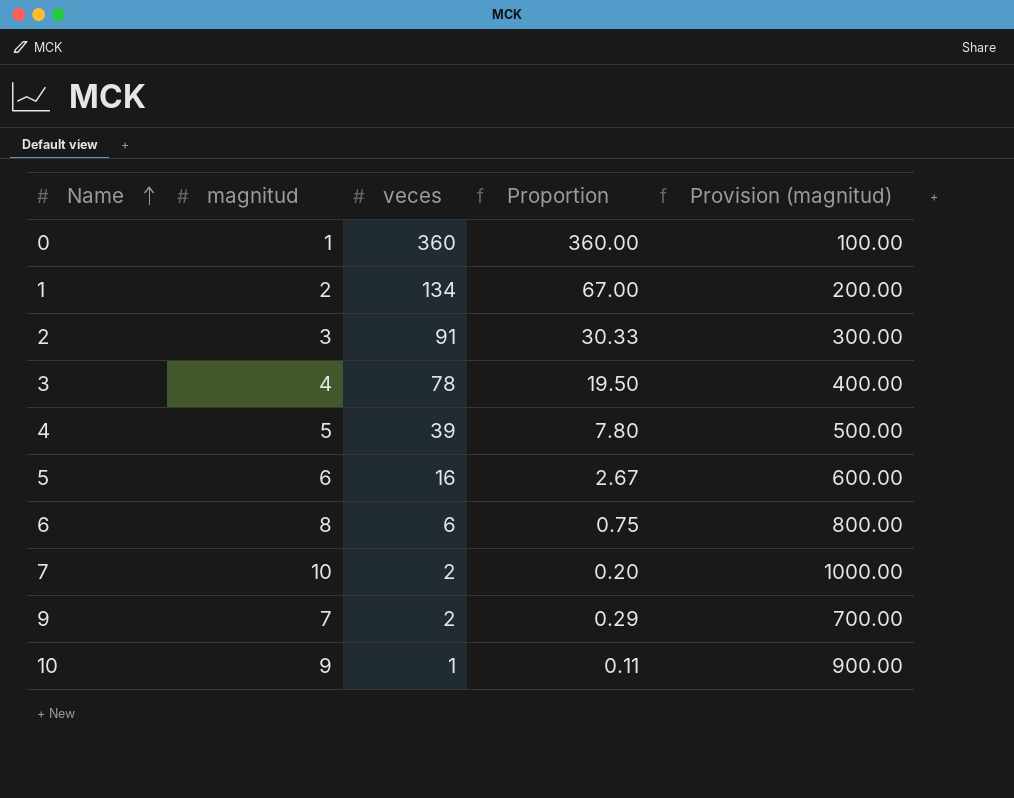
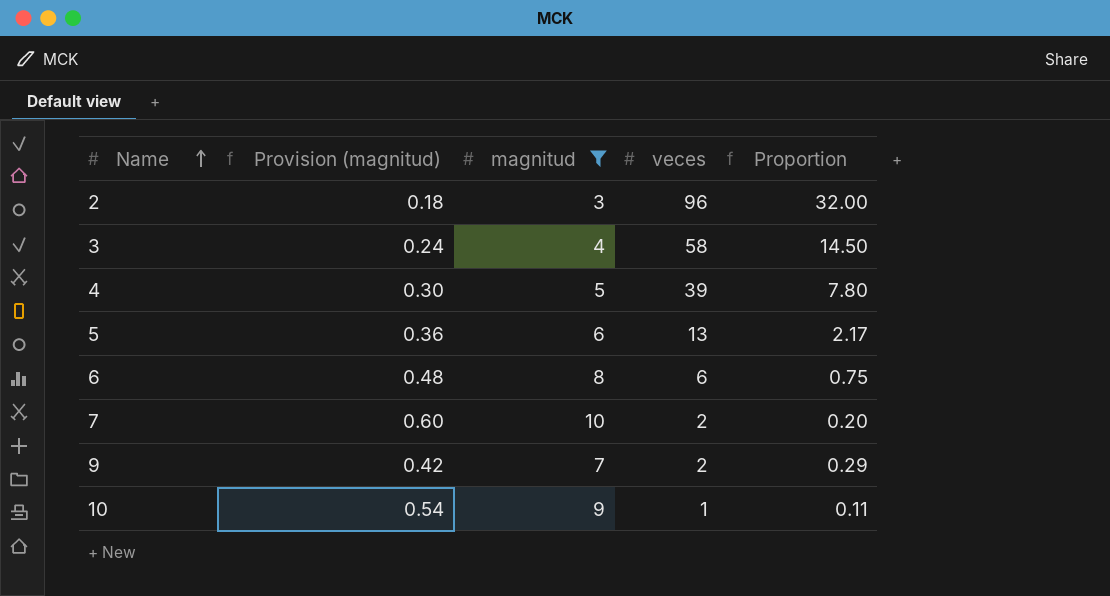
filter: none -> magnitud >= 3
column Provision (magnitud) | formula: [magnitud] * 100 -> [magnitud] * 0.06
column Provision (magnitud) | position: 5 -> 2
2 | veces: 91 -> 96
2 | Proportion: 30.33 -> 32.00
3 | veces: 78 -> 58
3 | Proportion: 19.50 -> 14.50
5 | veces: 16 -> 13
5 | Proportion: 2.67 -> 2.17

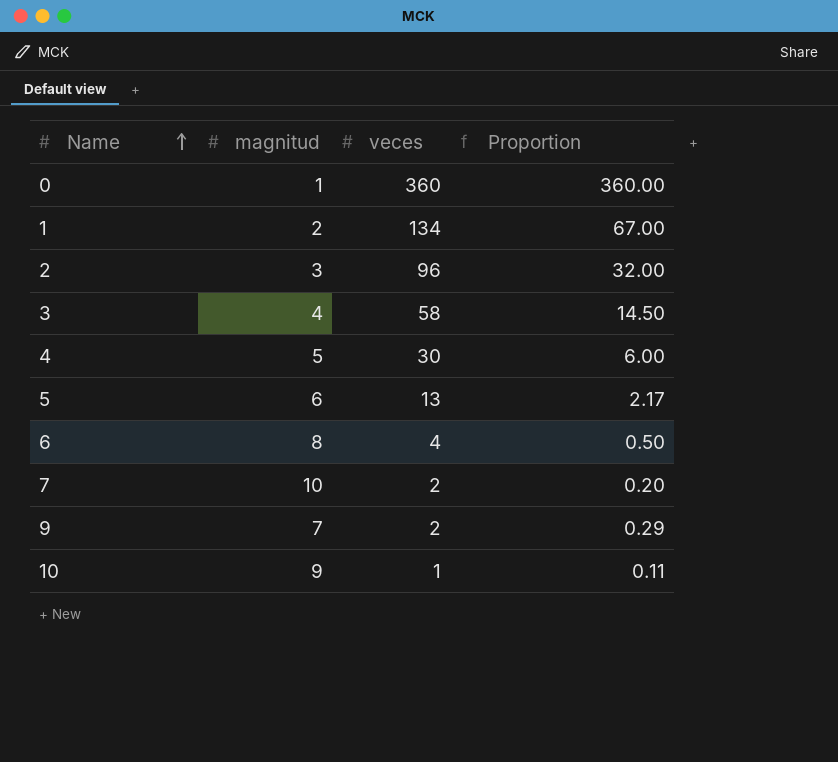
filter: magnitud >= 3 -> none
column Provision (magnitud) | formula: [magnitud] * 0.06 -> none
4 | veces: 39 -> 30
4 | Proportion: 7.80 -> 6.00
6 | veces: 6 -> 4
6 | Proportion: 0.75 -> 0.50

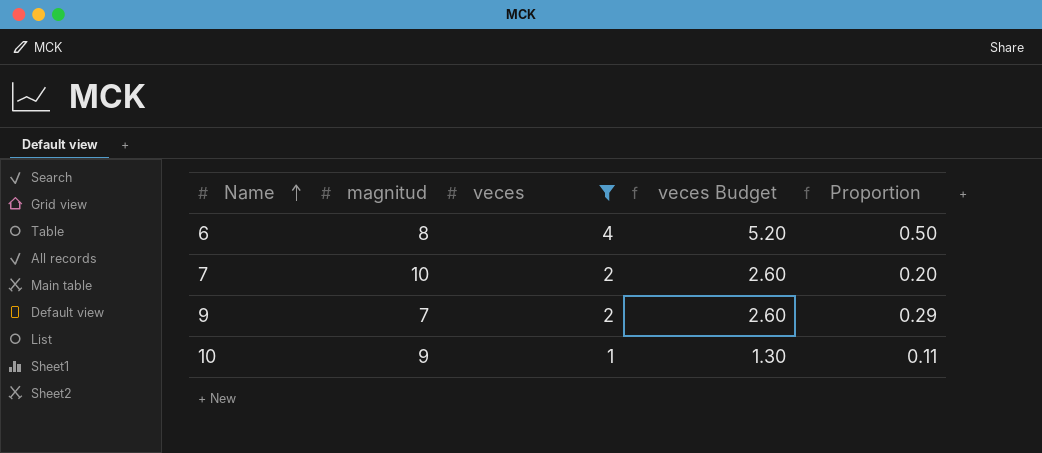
filter: none -> veces <= 4
column veces Budget | formula: none -> [veces] * 1.3

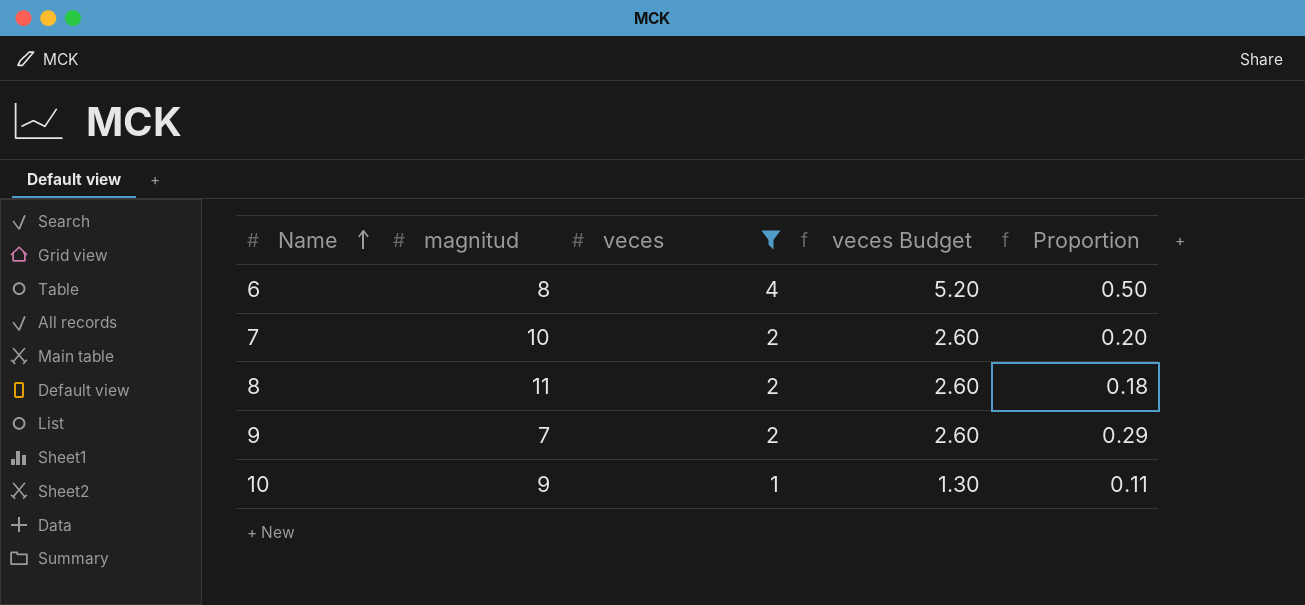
row 8: none -> 11 | 2 | 2.60 | 0.18

